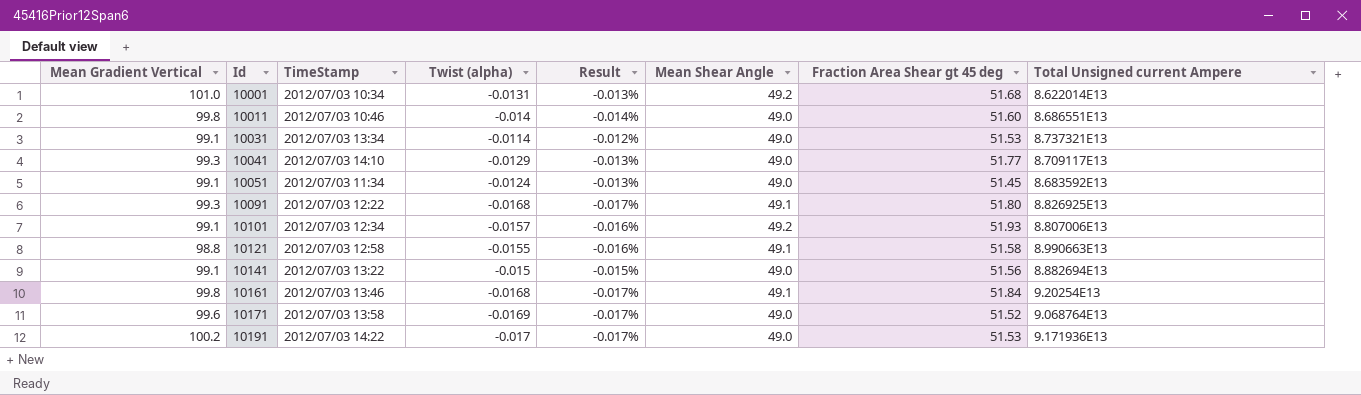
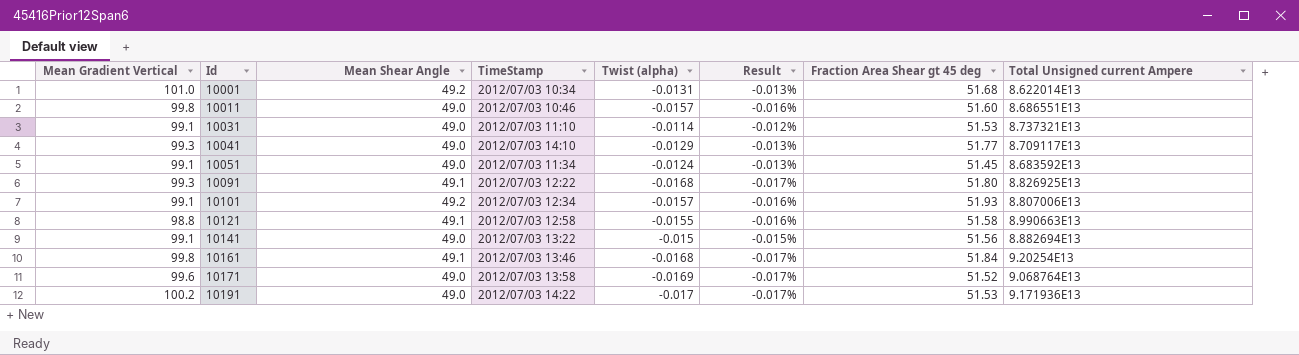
column Mean Shear Angle | position: 6 -> 3
10011 | Twist (alpha): -0.014 -> -0.0157
10011 | Result: -0.014% -> -0.016%
10031 | TimeStamp: 2012/07/03 13:34 -> 2012/07/03 11:10

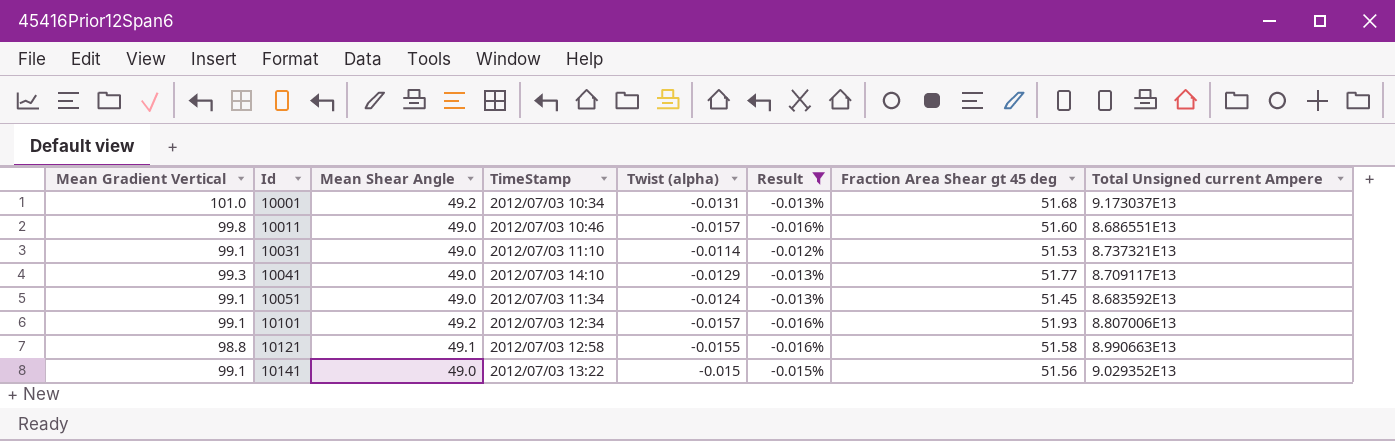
filter: none -> Result != -0.017%
10001 | Total Unsigned current Ampere: 8.622014E13 -> 9.173037E13
10141 | Total Unsigned current Ampere: 8.882694E13 -> 9.029352E13

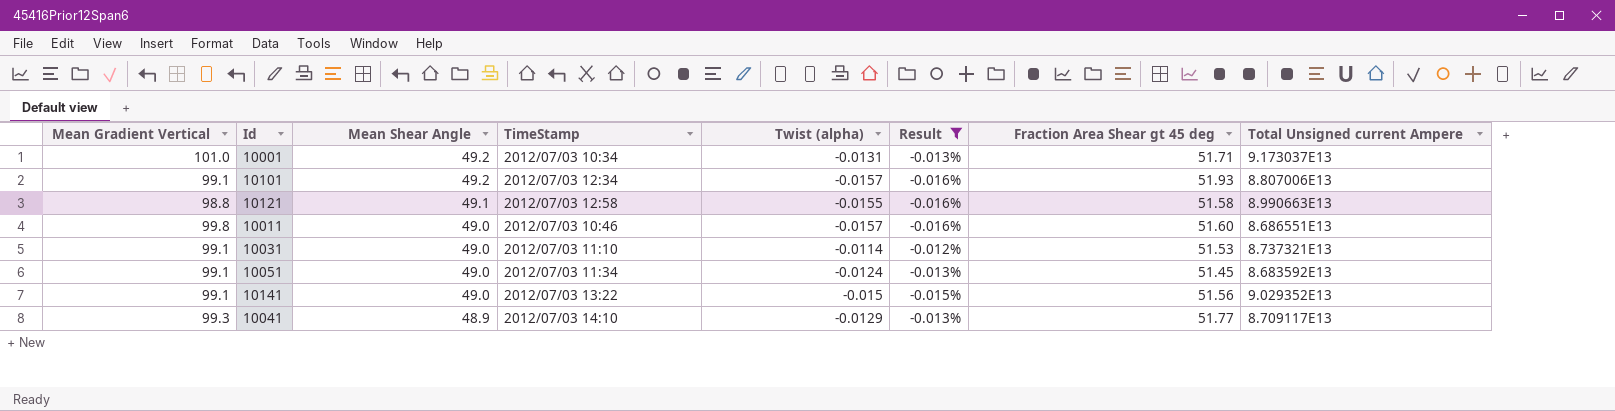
row order: Id ascending -> Mean Shear Angle descending
10001 | Fraction Area Shear gt 45 deg: 51.68 -> 51.71
10041 | Mean Shear Angle: 49.0 -> 48.9

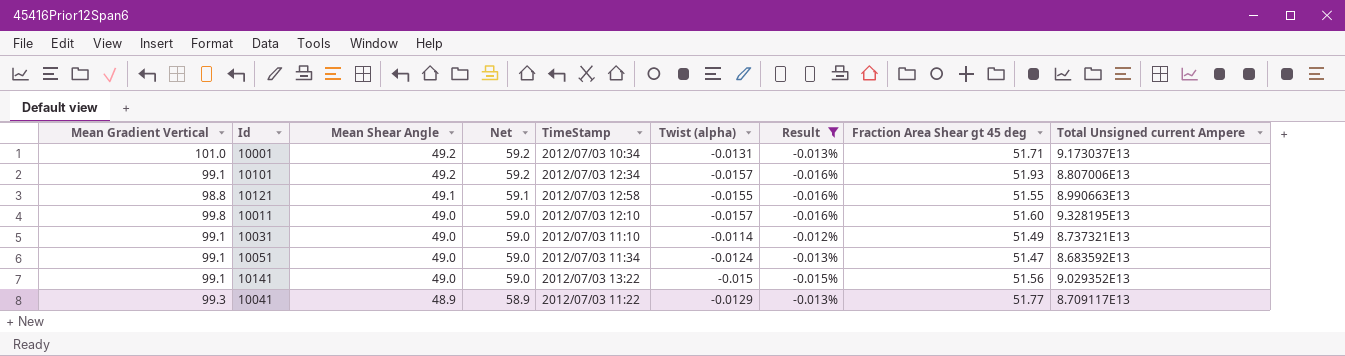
column Net | formula: none -> [Mean Shear Angle] + 10
10121 | Fraction Area Shear gt 45 deg: 51.58 -> 51.55
10011 | TimeStamp: 2012/07/03 10:46 -> 2012/07/03 12:10
10011 | Total Unsigned current Ampere: 8.686551E13 -> 9.328195E13
10031 | Fraction Area Shear gt 45 deg: 51.53 -> 51.49
10051 | Fraction Area Shear gt 45 deg: 51.45 -> 51.47
10041 | TimeStamp: 2012/07/03 14:10 -> 2012/07/03 11:22

